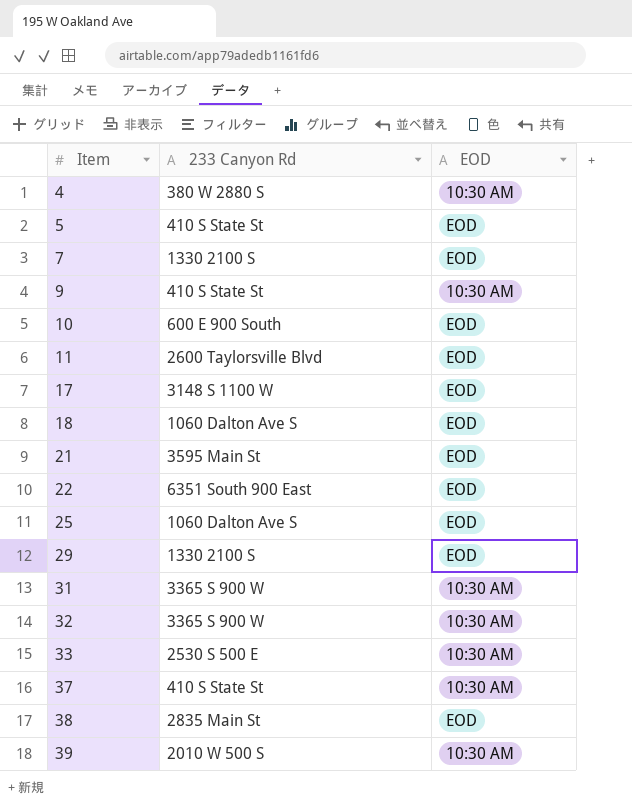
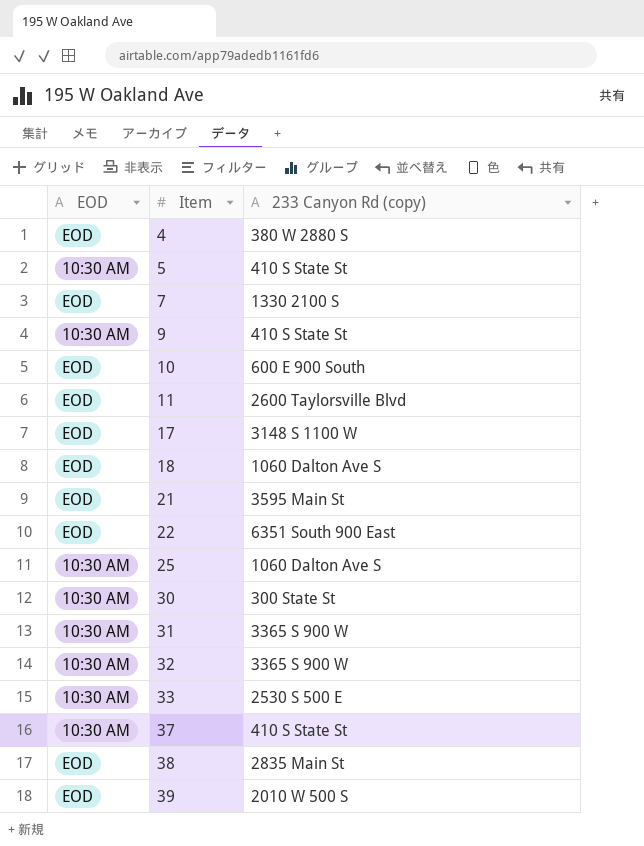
column EOD | position: 3 -> 1
column name: 233 Canyon Rd -> 233 Canyon Rd (copy)
row 29: 1330 2100 S | EOD -> none
4 | EOD: 10:30 AM -> EOD
5 | EOD: EOD -> 10:30 AM
25 | EOD: EOD -> 10:30 AM
row 30: none -> 10:30 AM | 300 State St
39 | EOD: 10:30 AM -> EOD

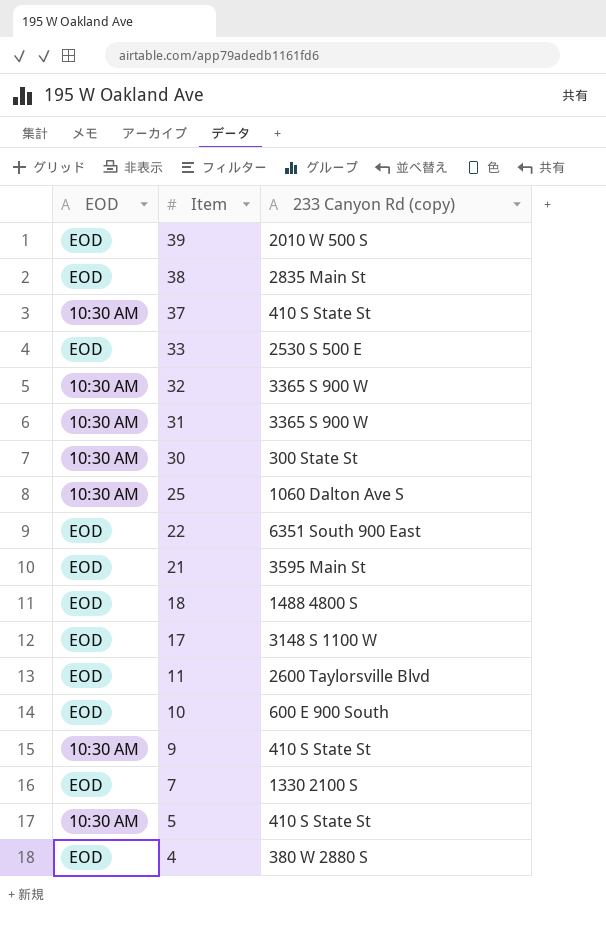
row order: Item ascending -> Item descending
33 | EOD: 10:30 AM -> EOD
18 | 233 Canyon Rd (copy): 1060 Dalton Ave S -> 1488 4800 S

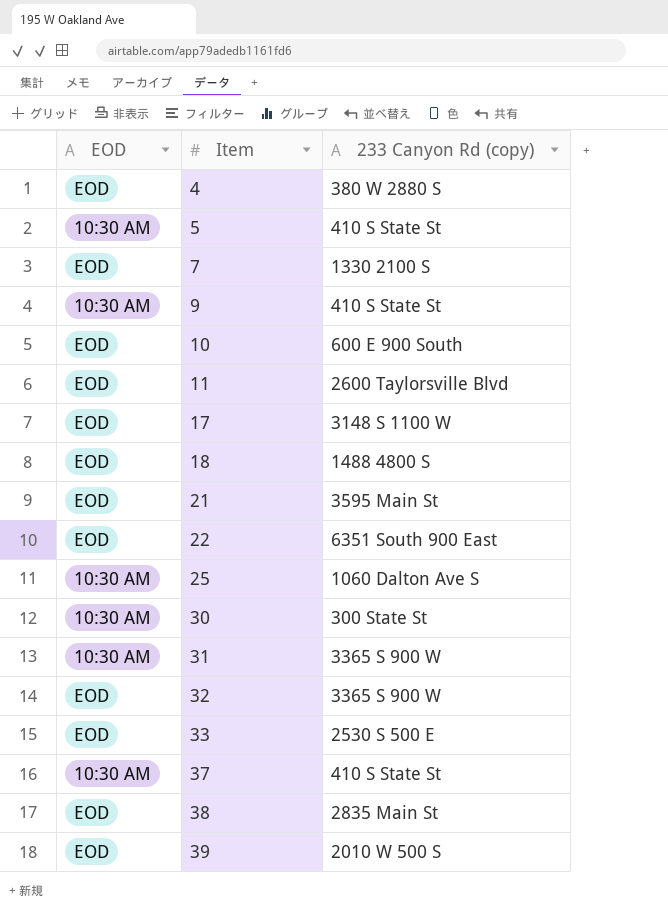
row order: Item descending -> Item ascending
32 | EOD: 10:30 AM -> EOD

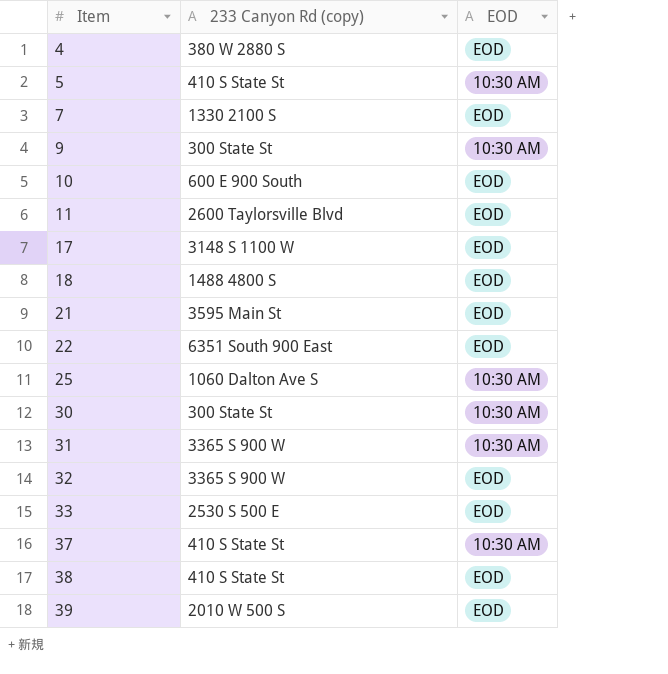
column EOD | position: 1 -> 3
9 | 233 Canyon Rd (copy): 410 S State St -> 300 State St
38 | 233 Canyon Rd (copy): 2835 Main St -> 410 S State St

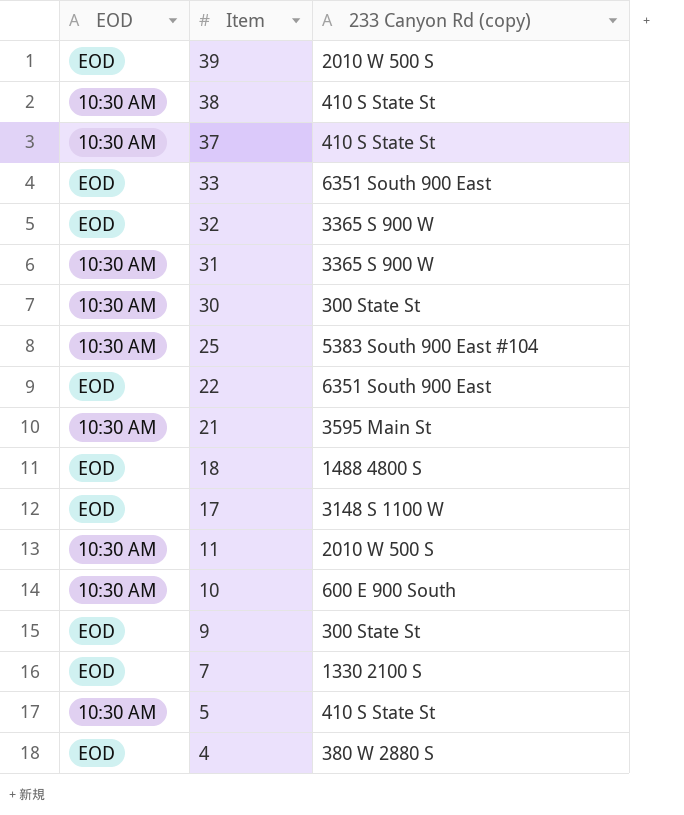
row order: Item ascending -> Item descending
column EOD | position: 3 -> 1
38 | EOD: EOD -> 10:30 AM
33 | 233 Canyon Rd (copy): 2530 S 500 E -> 6351 South 900 East
25 | 233 Canyon Rd (copy): 1060 Dalton Ave S -> 5383 South 900 East #104
21 | EOD: EOD -> 10:30 AM
11 | EOD: EOD -> 10:30 AM
11 | 233 Canyon Rd (copy): 2600 Taylorsville Blvd -> 2010 W 500 S
10 | EOD: EOD -> 10:30 AM
9 | EOD: 10:30 AM -> EOD

